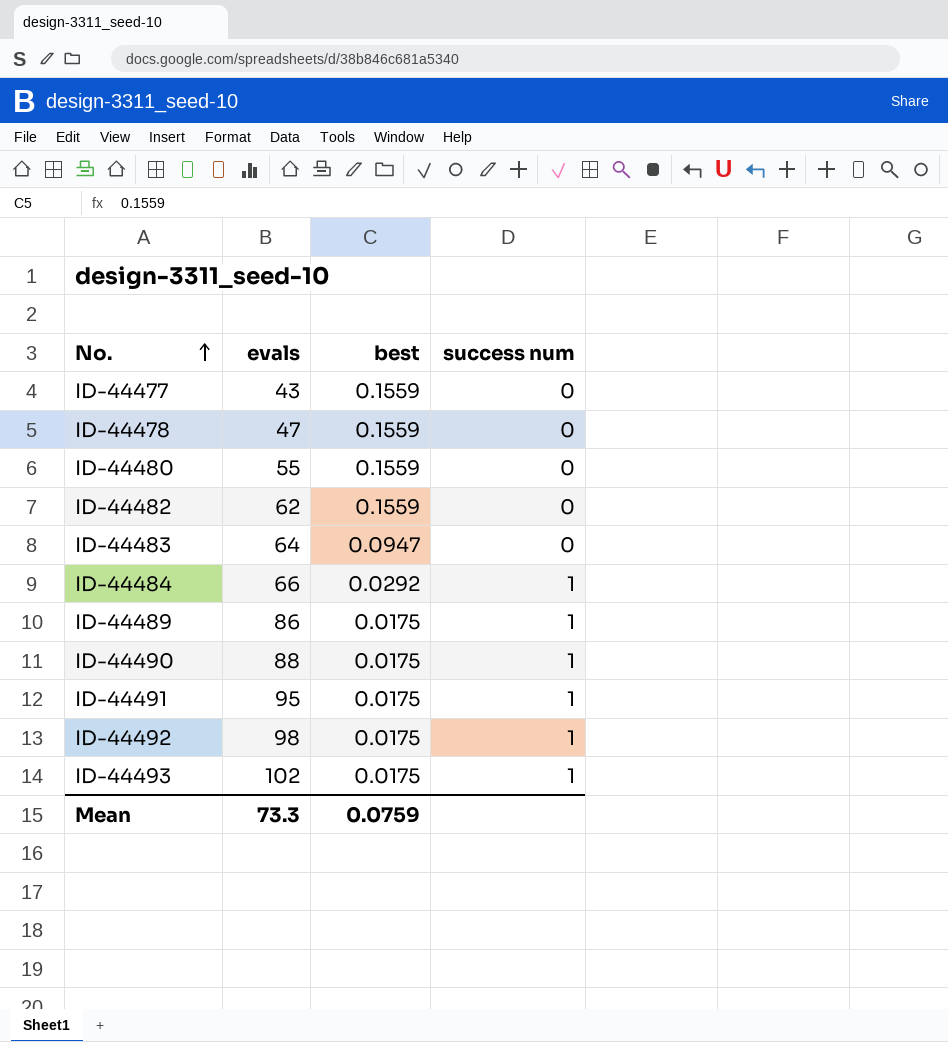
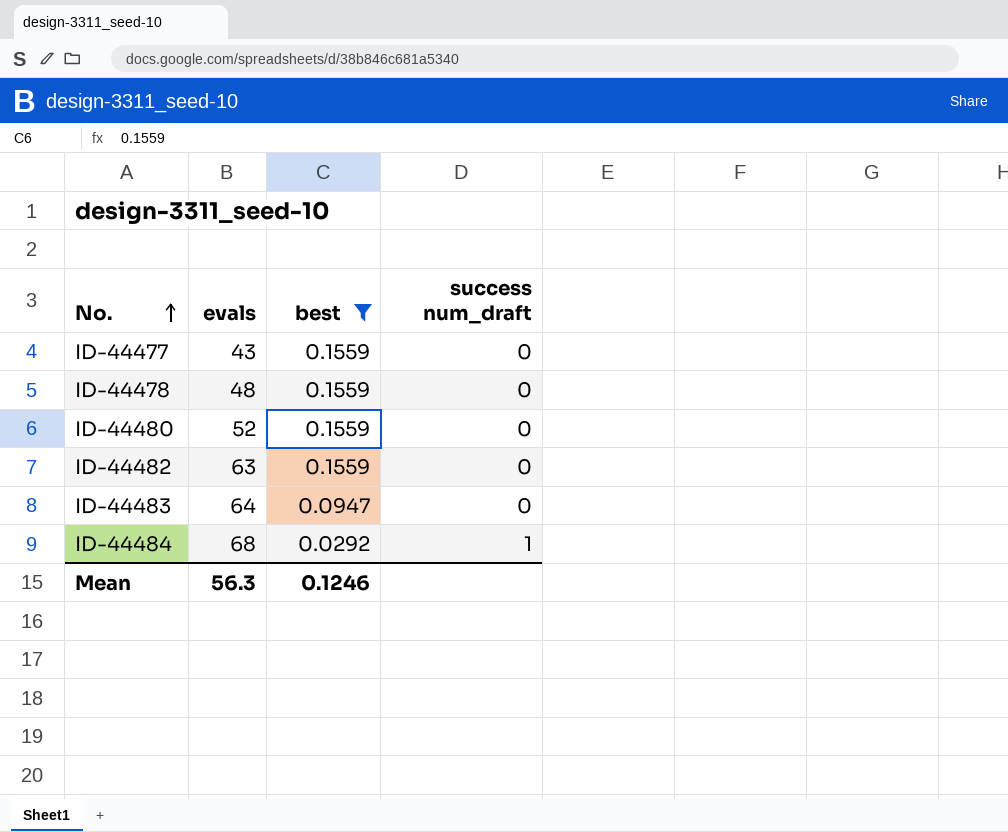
filter: none -> best != 0.0175
column name: success num -> success num_draft
ID-44478 | evals: 47 -> 48
ID-44480 | evals: 55 -> 52
ID-44482 | evals: 62 -> 63
ID-44484 | evals: 66 -> 68
Mean | evals: 73.3 -> 56.3
Mean | best: 0.0759 -> 0.1246

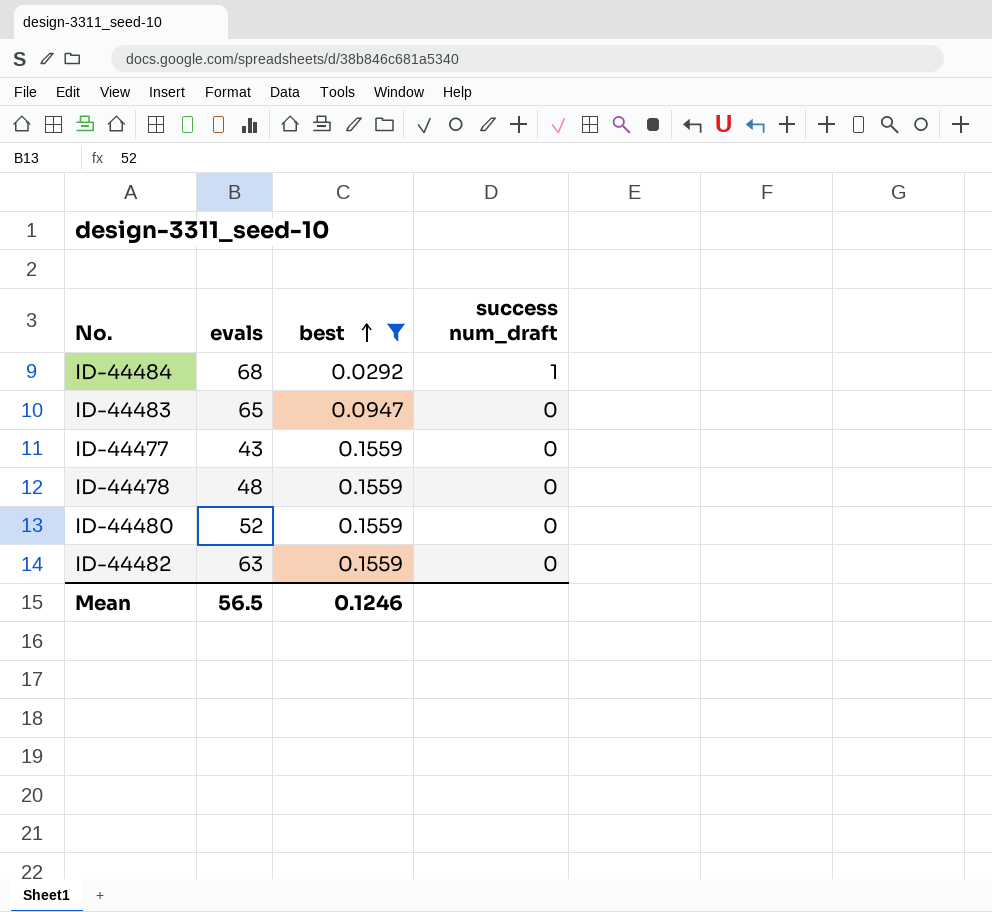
row order: No. ascending -> best ascending
ID-44483 | evals: 64 -> 65
Mean | evals: 56.3 -> 56.5

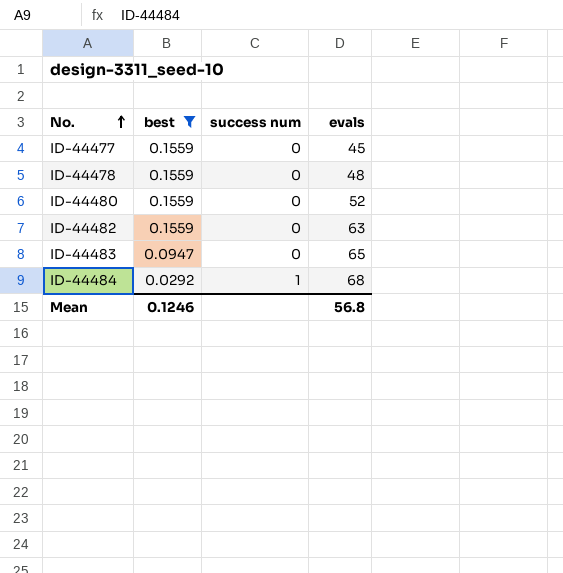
row order: best ascending -> No. ascending
column name: success num_draft -> success num
column evals | position: 2 -> 4
ID-44477 | evals: 43 -> 45
Mean | evals: 56.5 -> 56.8

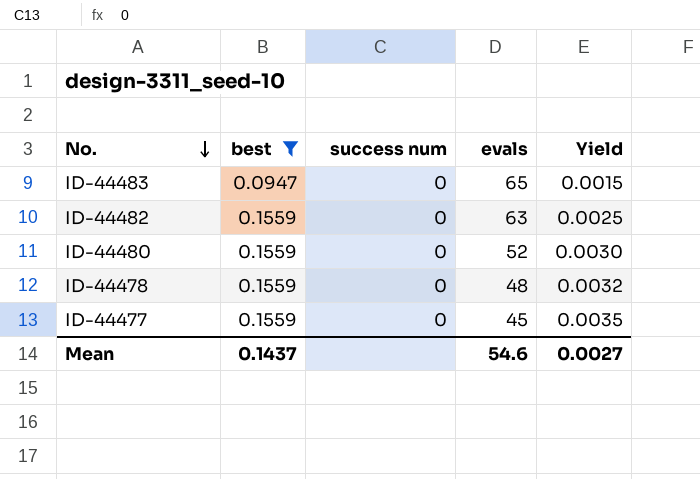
row order: No. ascending -> No. descending
column Yield | formula: none -> [best] / [evals]
row ID-44484: 0.0292 | 1 | 68 -> none
Mean | best: 0.1246 -> 0.1437
Mean | evals: 56.8 -> 54.6

